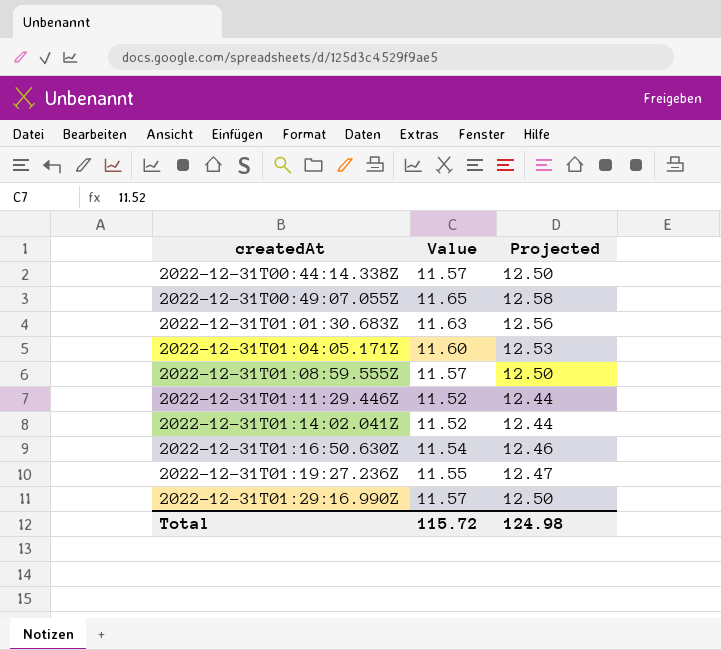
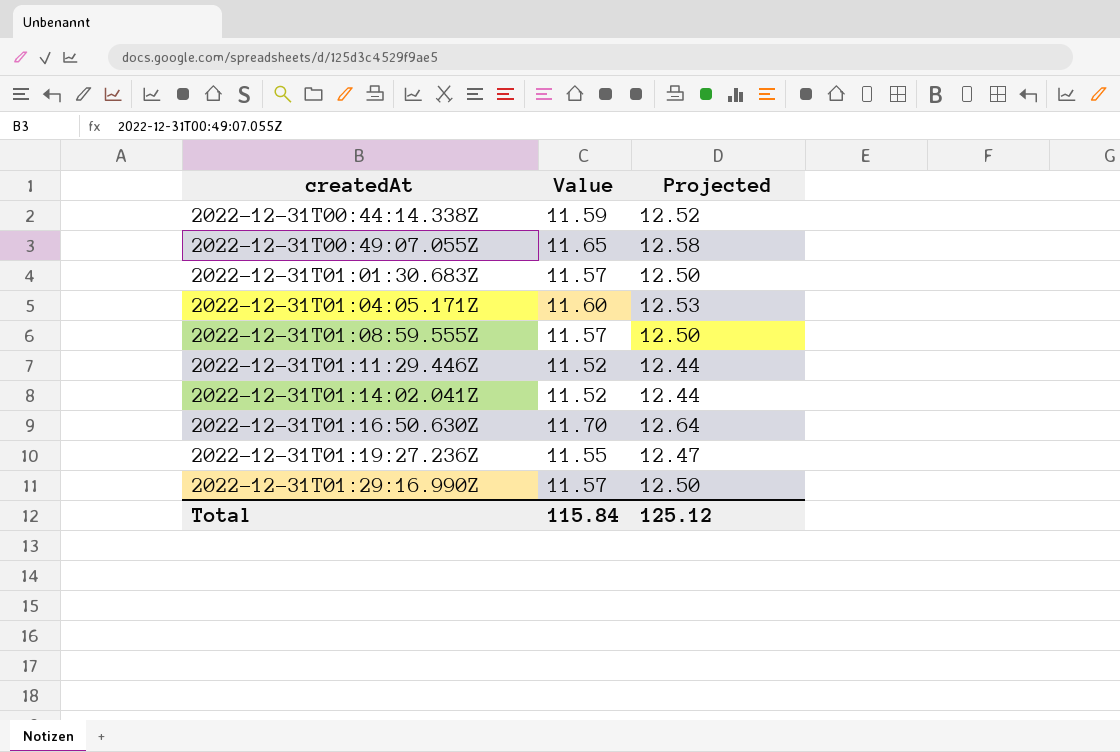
2022-12-31T00:44:14.338Z | Value: 11.57 -> 11.59
2022-12-31T00:44:14.338Z | Projected: 12.50 -> 12.52
2022-12-31T01:01:30.683Z | Value: 11.63 -> 11.57
2022-12-31T01:01:30.683Z | Projected: 12.56 -> 12.50
2022-12-31T01:16:50.630Z | Value: 11.54 -> 11.70
2022-12-31T01:16:50.630Z | Projected: 12.46 -> 12.64
Total | Value: 115.72 -> 115.84
Total | Projected: 124.98 -> 125.12

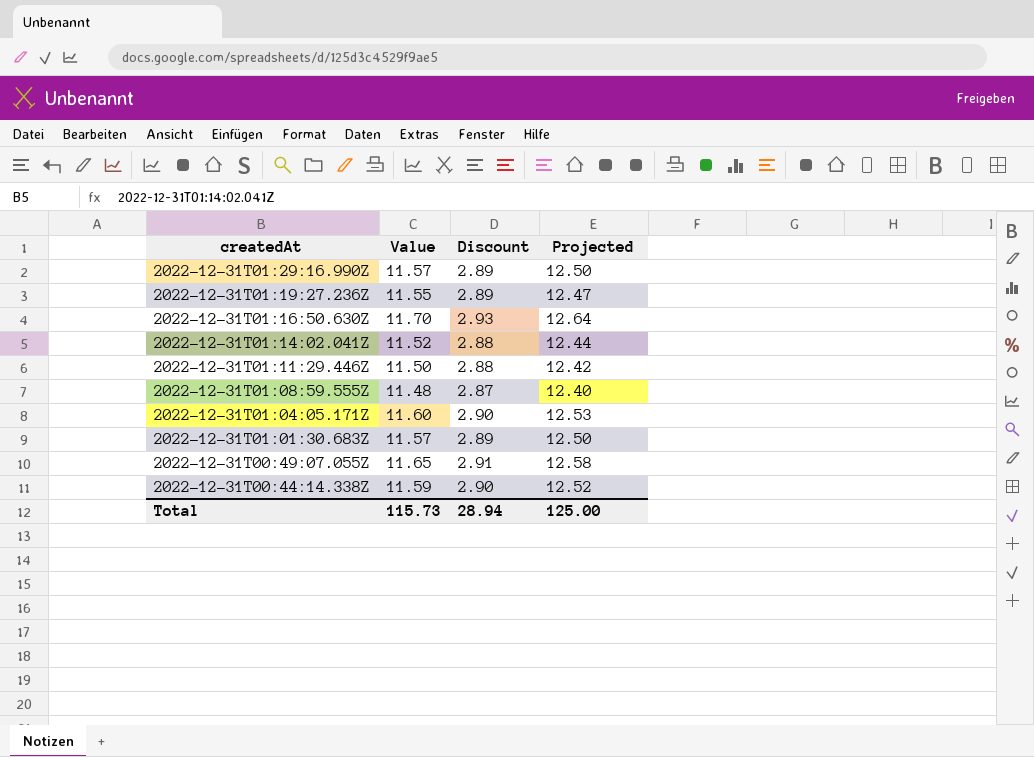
row order: createdAt ascending -> createdAt descending
column Discount | formula: none -> [Value] * 0.25
2022-12-31T01:11:29.446Z | Value: 11.52 -> 11.50
2022-12-31T01:11:29.446Z | Projected: 12.44 -> 12.42
2022-12-31T01:08:59.555Z | Value: 11.57 -> 11.48
2022-12-31T01:08:59.555Z | Projected: 12.50 -> 12.40
Total | Value: 115.84 -> 115.73
Total | Projected: 125.12 -> 125.00

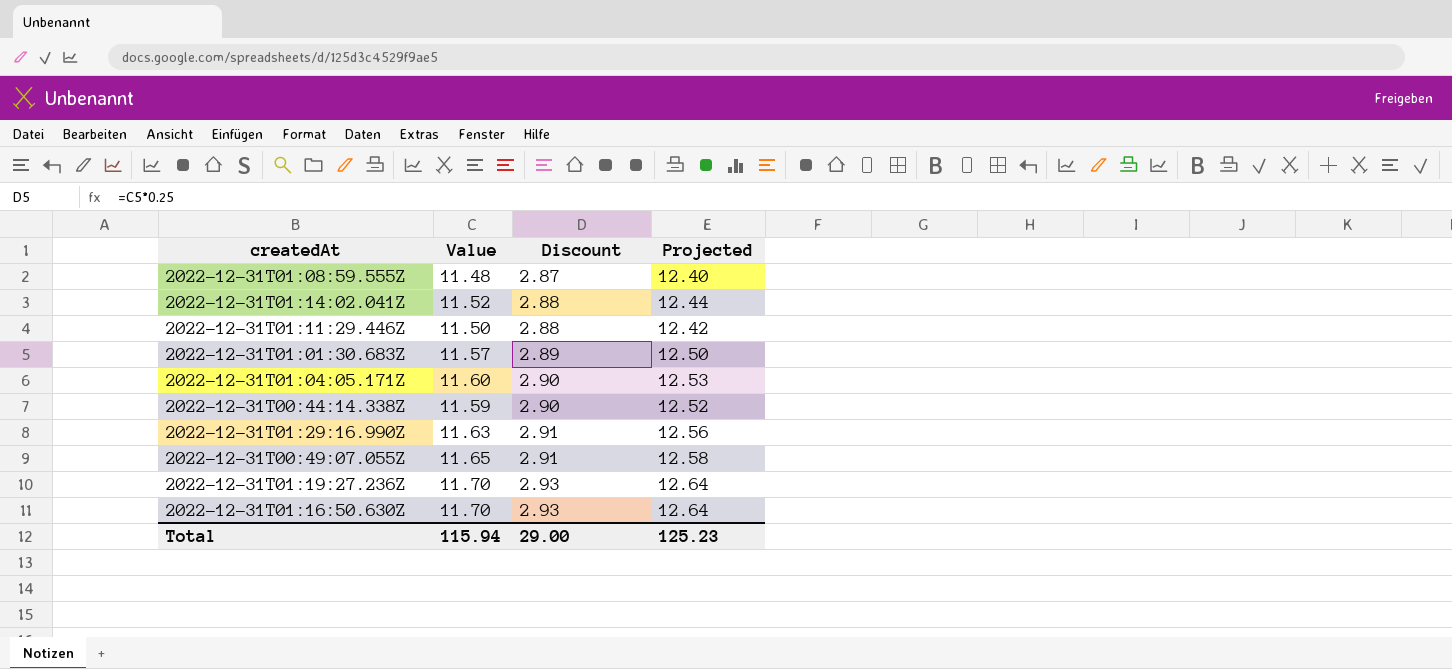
row order: createdAt descending -> Discount ascending
2022-12-31T01:29:16.990Z | Value: 11.57 -> 11.63
2022-12-31T01:29:16.990Z | Discount: 2.89 -> 2.91
2022-12-31T01:29:16.990Z | Projected: 12.50 -> 12.56
2022-12-31T01:19:27.236Z | Value: 11.55 -> 11.70
2022-12-31T01:19:27.236Z | Discount: 2.89 -> 2.93
2022-12-31T01:19:27.236Z | Projected: 12.47 -> 12.64
Total | Value: 115.73 -> 115.94
Total | Discount: 28.94 -> 29.00
Total | Projected: 125.00 -> 125.23

